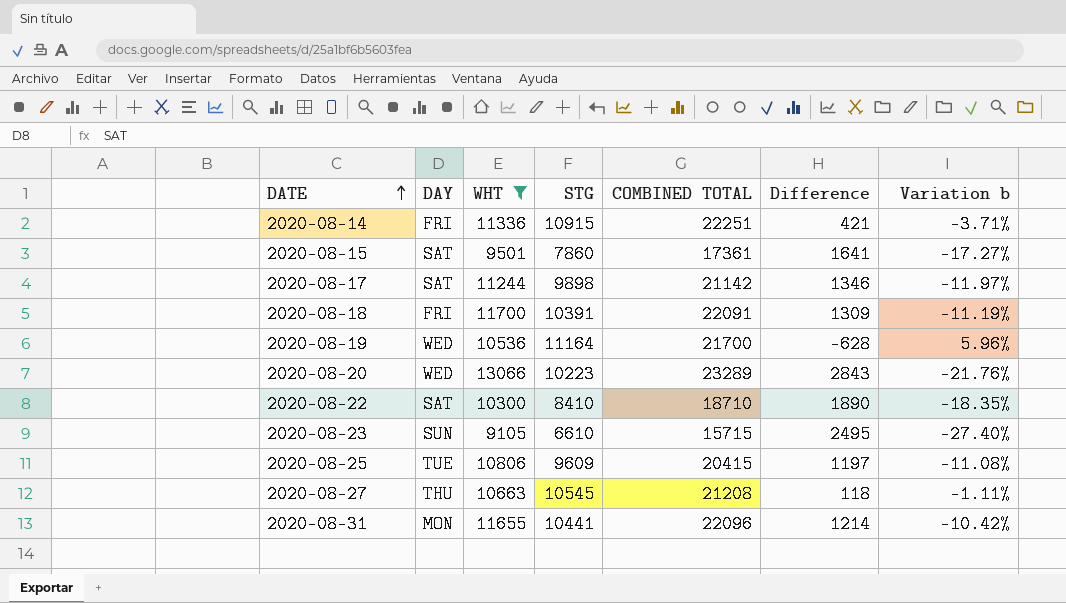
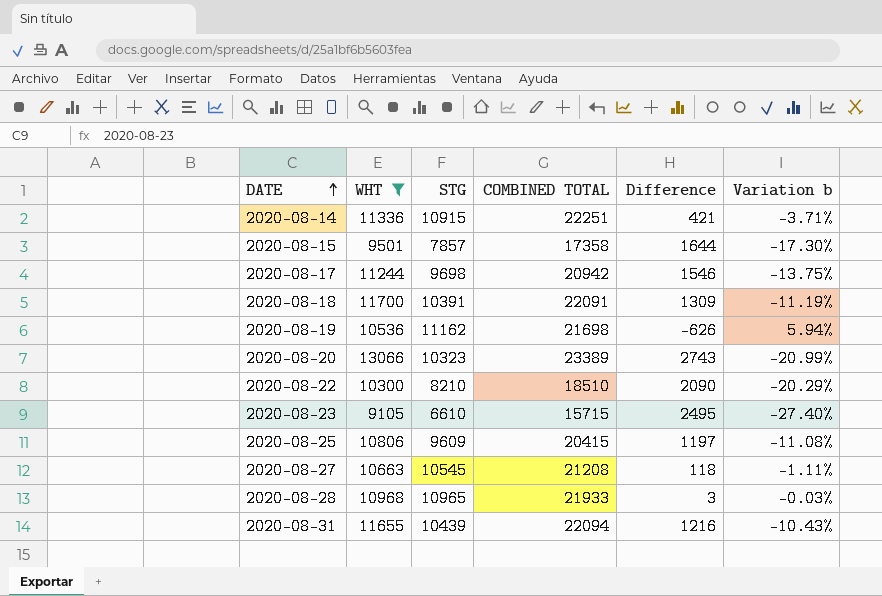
column DAY | position: 2 -> none
2020-08-15 | STG: 7860 -> 7857
2020-08-15 | COMBINED TOTAL: 17361 -> 17358
2020-08-15 | Difference: 1641 -> 1644
2020-08-15 | Variation b: -17.27% -> -17.30%
2020-08-17 | STG: 9898 -> 9698
2020-08-17 | COMBINED TOTAL: 21142 -> 20942
2020-08-17 | Difference: 1346 -> 1546
2020-08-17 | Variation b: -11.97% -> -13.75%
2020-08-19 | STG: 11164 -> 11162
2020-08-19 | COMBINED TOTAL: 21700 -> 21698
2020-08-19 | Difference: -628 -> -626
2020-08-19 | Variation b: 5.96% -> 5.94%
2020-08-20 | STG: 10223 -> 10323
2020-08-20 | COMBINED TOTAL: 23289 -> 23389
2020-08-20 | Difference: 2843 -> 2743
2020-08-20 | Variation b: -21.76% -> -20.99%
2020-08-22 | STG: 8410 -> 8210
2020-08-22 | COMBINED TOTAL: 18710 -> 18510
2020-08-22 | Difference: 1890 -> 2090
2020-08-22 | Variation b: -18.35% -> -20.29%
row 2020-08-28: none -> 10968 | 10965 | 21933 | 3 | -0.03%
2020-08-31 | STG: 10441 -> 10439
2020-08-31 | COMBINED TOTAL: 22096 -> 22094
2020-08-31 | Difference: 1214 -> 1216
2020-08-31 | Variation b: -10.42% -> -10.43%

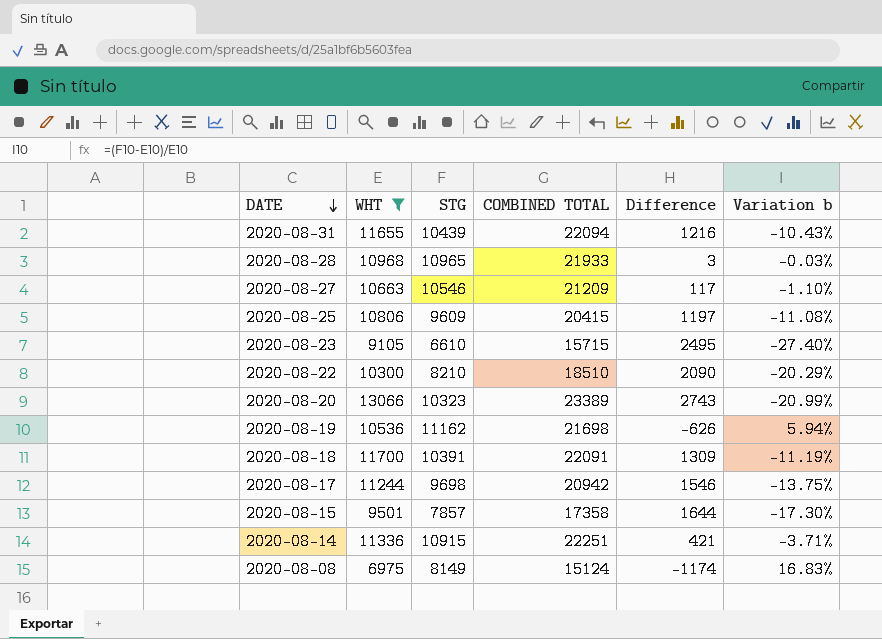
row order: DATE ascending -> DATE descending
2020-08-27 | STG: 10545 -> 10546
2020-08-27 | COMBINED TOTAL: 21208 -> 21209
2020-08-27 | Difference: 118 -> 117
2020-08-27 | Variation b: -1.11% -> -1.10%
row 2020-08-08: none -> 6975 | 8149 | 15124 | -1174 | 16.83%

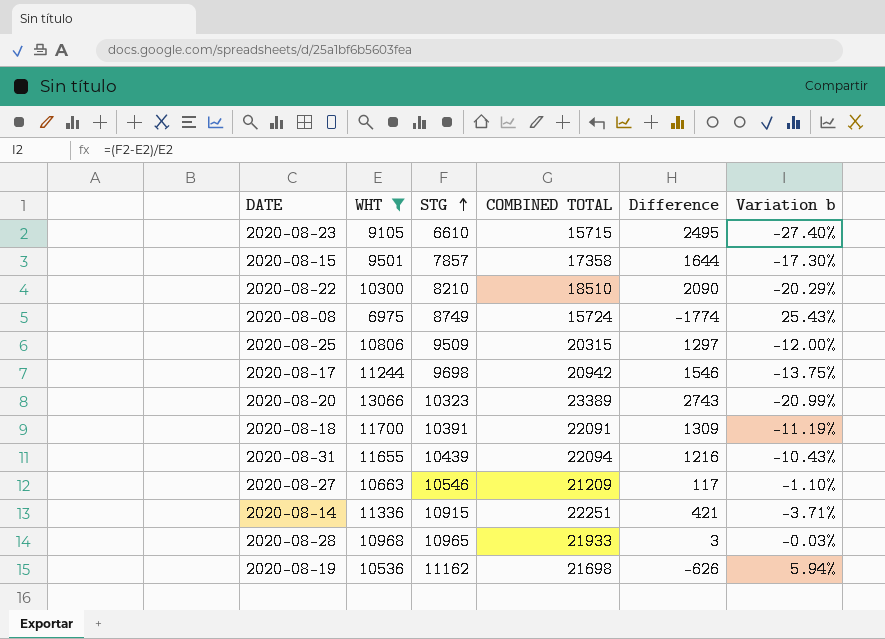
row order: DATE descending -> STG ascending
2020-08-08 | STG: 8149 -> 8749
2020-08-08 | COMBINED TOTAL: 15124 -> 15724
2020-08-08 | Difference: -1174 -> -1774
2020-08-08 | Variation b: 16.83% -> 25.43%
2020-08-25 | STG: 9609 -> 9509
2020-08-25 | COMBINED TOTAL: 20415 -> 20315
2020-08-25 | Difference: 1197 -> 1297
2020-08-25 | Variation b: -11.08% -> -12.00%

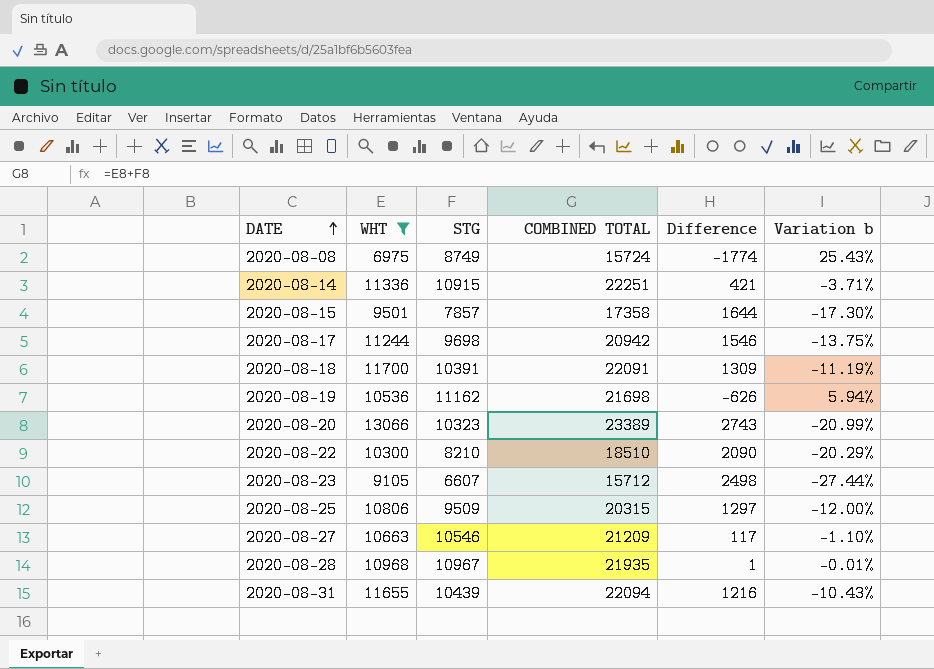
row order: STG ascending -> DATE ascending
2020-08-23 | STG: 6610 -> 6607
2020-08-23 | COMBINED TOTAL: 15715 -> 15712
2020-08-23 | Difference: 2495 -> 2498
2020-08-23 | Variation b: -27.40% -> -27.44%
2020-08-28 | STG: 10965 -> 10967
2020-08-28 | COMBINED TOTAL: 21933 -> 21935
2020-08-28 | Difference: 3 -> 1
2020-08-28 | Variation b: -0.03% -> -0.01%

